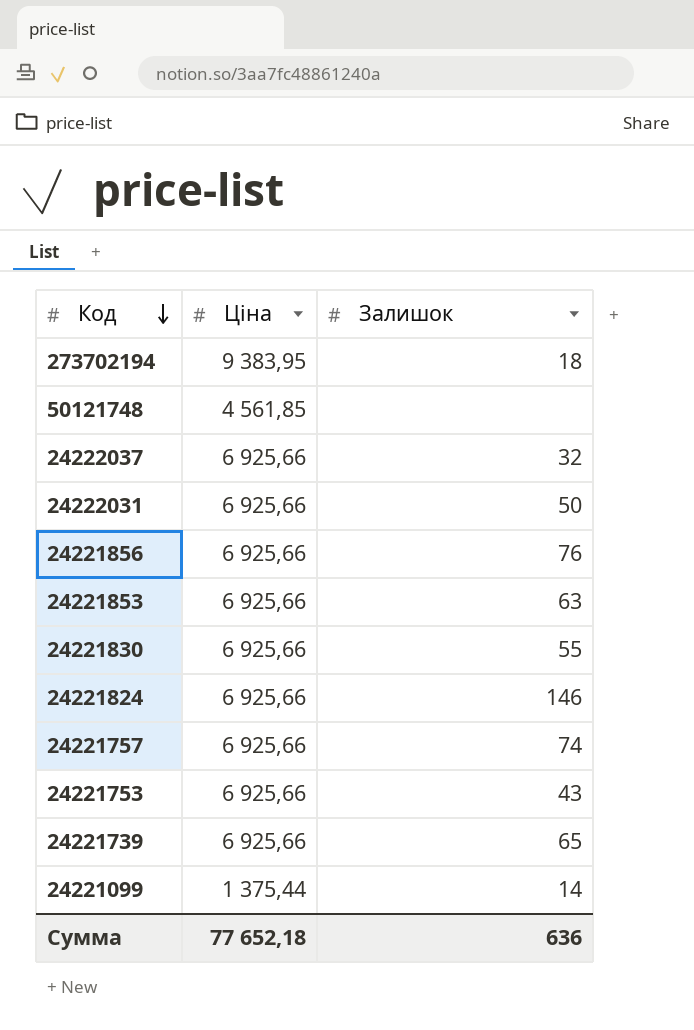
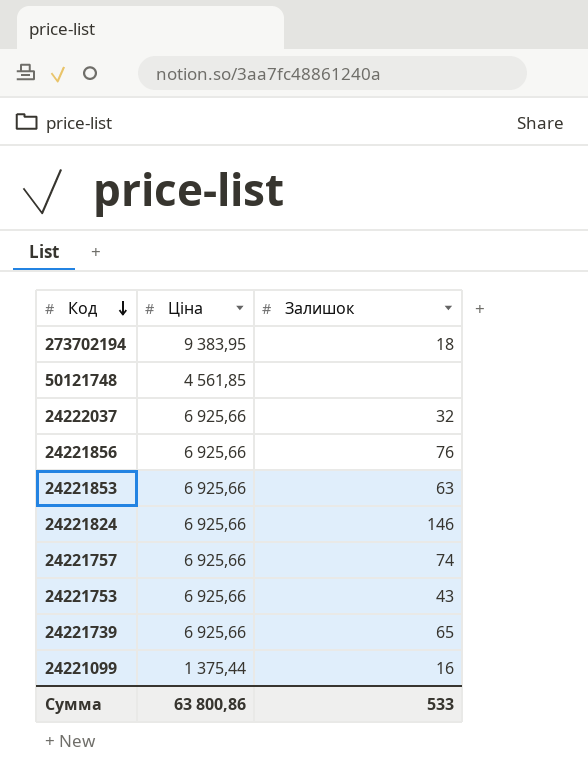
row 24222031: 6 925,66 | 50 -> none
row 24221830: 6 925,66 | 55 -> none
24221099 | Залишок: 14 -> 16
Сумма | Ціна: 77 652,18 -> 63 800,86
Сумма | Залишок: 636 -> 533

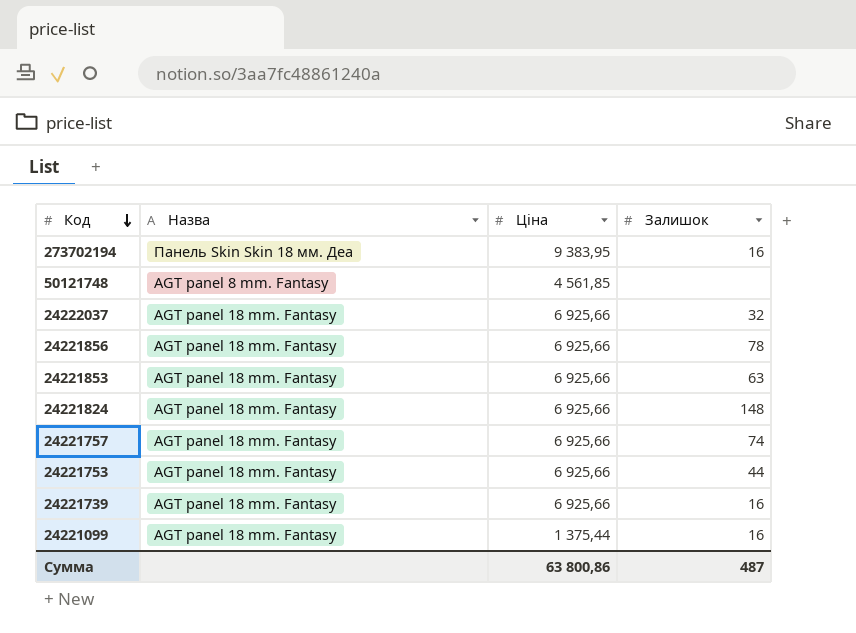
column Назва | position: none -> 2
273702194 | Залишок: 18 -> 16
24221856 | Залишок: 76 -> 78
24221824 | Залишок: 146 -> 148
24221753 | Залишок: 43 -> 44
24221739 | Залишок: 65 -> 16
Сумма | Залишок: 533 -> 487

